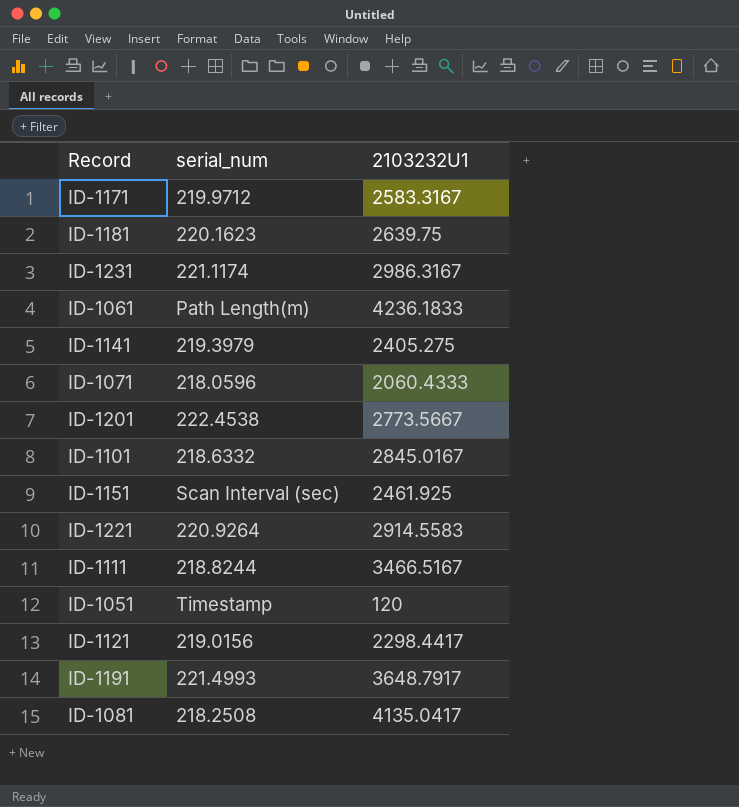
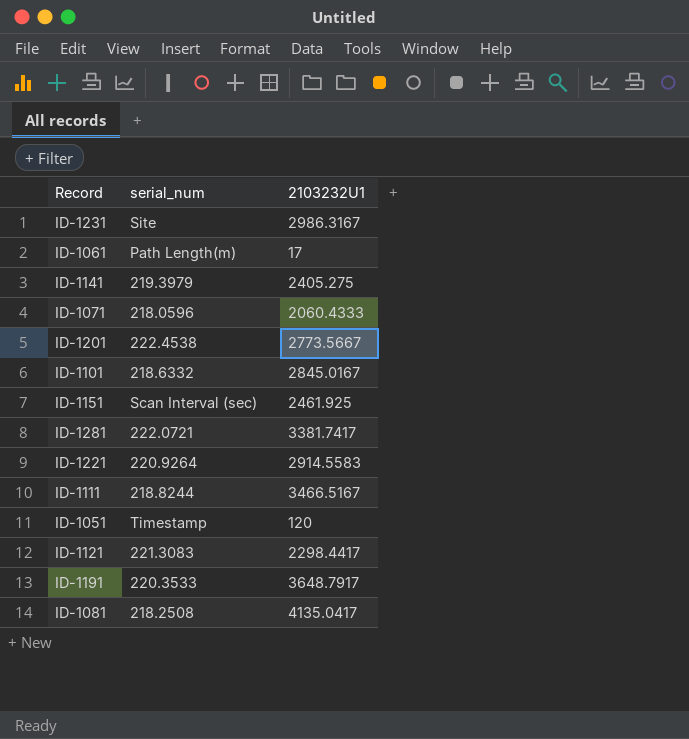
row ID-1171: 219.9712 | 2583.3167 -> none
row ID-1181: 220.1623 | 2639.75 -> none
ID-1231 | serial_num: 221.1174 -> Site
ID-1061 | 2103232U1: 4236.1833 -> 17
row ID-1281: none -> 222.0721 | 3381.7417
ID-1121 | serial_num: 219.0156 -> 221.3083
ID-1191 | serial_num: 221.4993 -> 220.3533

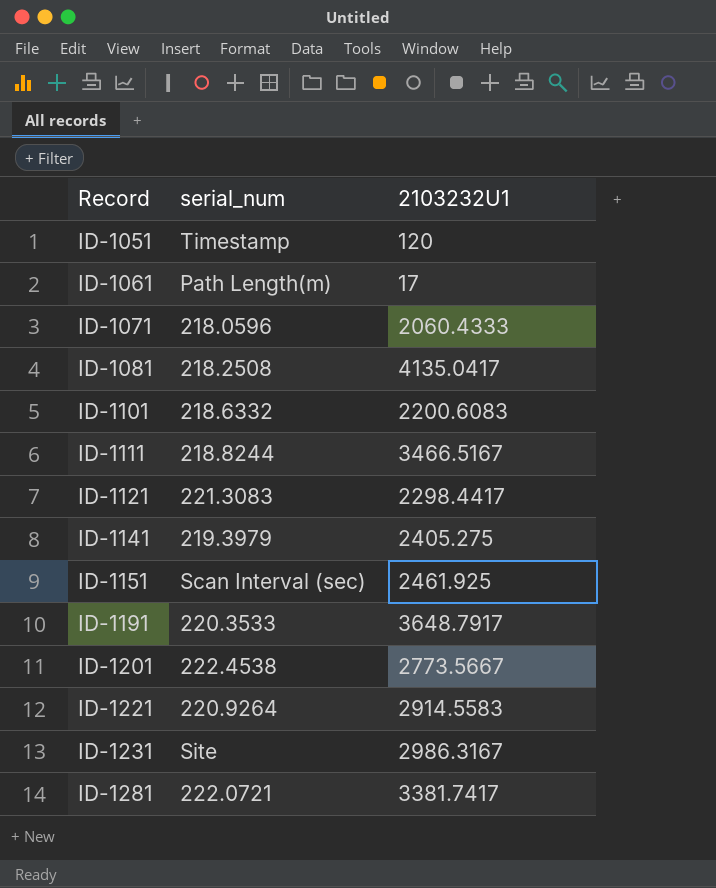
row order: none -> Record ascending
ID-1101 | 2103232U1: 2845.0167 -> 2200.6083

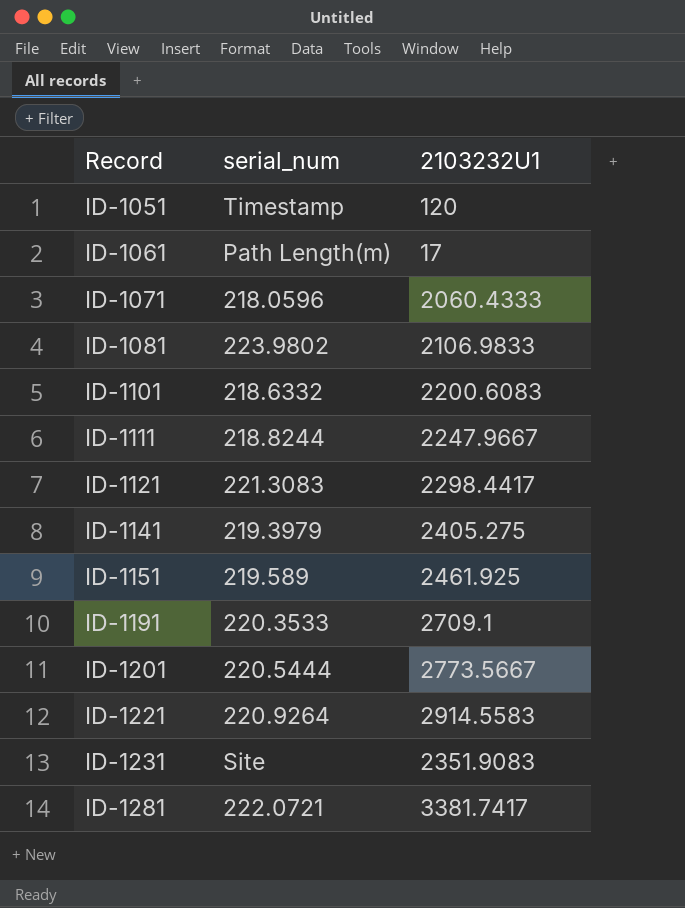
ID-1081 | serial_num: 218.2508 -> 223.9802
ID-1081 | 2103232U1: 4135.0417 -> 2106.9833
ID-1111 | 2103232U1: 3466.5167 -> 2247.9667
ID-1151 | serial_num: Scan Interval (sec) -> 219.589
ID-1191 | 2103232U1: 3648.7917 -> 2709.1
ID-1201 | serial_num: 222.4538 -> 220.5444
ID-1231 | 2103232U1: 2986.3167 -> 2351.9083

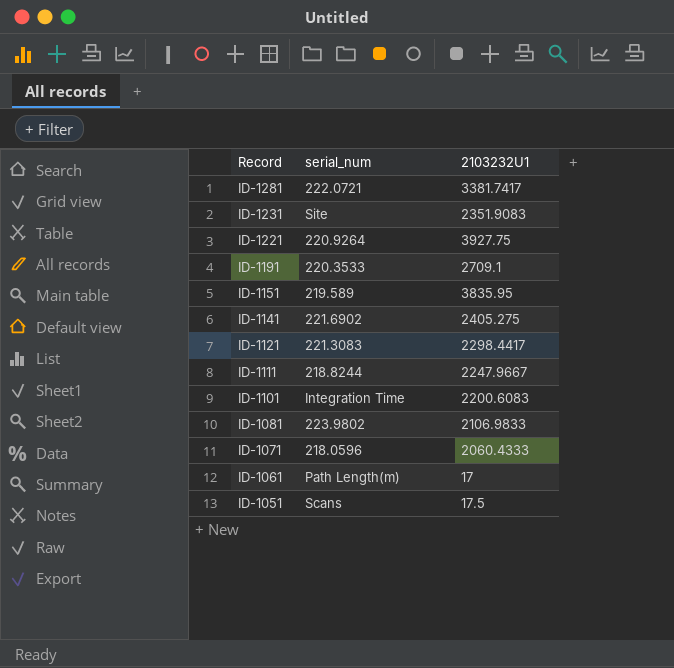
row order: Record ascending -> Record descending
row ID-1201: 220.5444 | 2773.5667 -> none
ID-1221 | 2103232U1: 2914.5583 -> 3927.75
ID-1151 | 2103232U1: 2461.925 -> 3835.95
ID-1141 | serial_num: 219.3979 -> 221.6902
ID-1101 | serial_num: 218.6332 -> Integration Time
ID-1051 | serial_num: Timestamp -> Scans
ID-1051 | 2103232U1: 120 -> 17.5

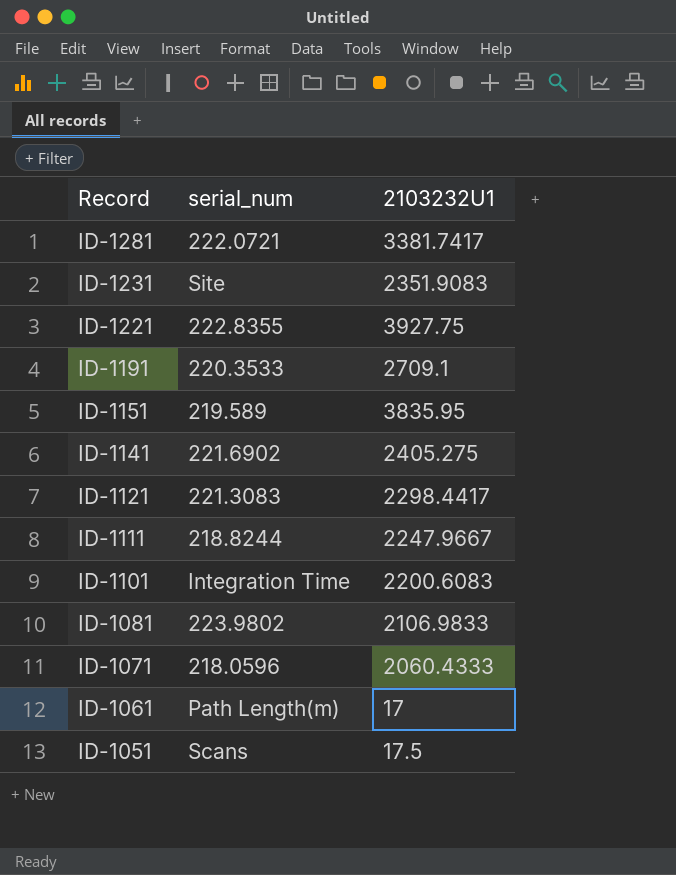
ID-1221 | serial_num: 220.9264 -> 222.8355

